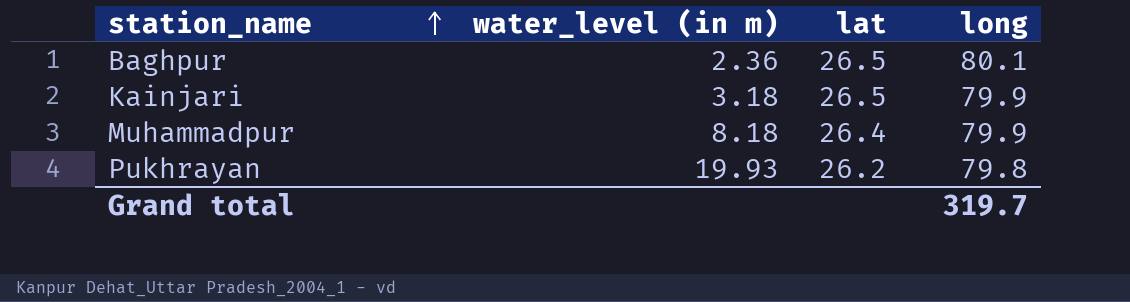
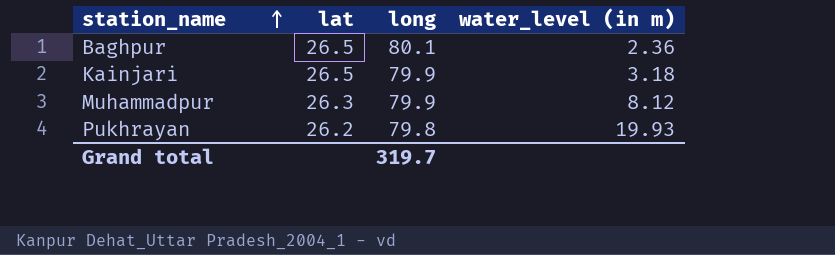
column water_level (in m) | position: 2 -> 4
Muhammadpur | lat: 26.4 -> 26.3
Muhammadpur | water_level (in m): 8.18 -> 8.12

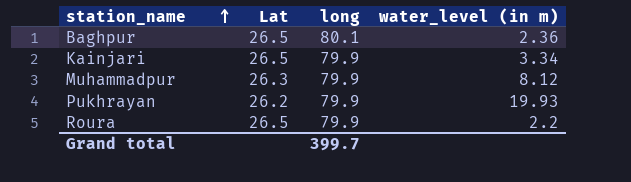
column name: lat -> Lat
Kainjari | water_level (in m): 3.18 -> 3.34
Pukhrayan | long: 79.8 -> 79.9
row Roura: none -> 26.5 | 79.9 | 2.2
Grand total | long: 319.7 -> 399.7

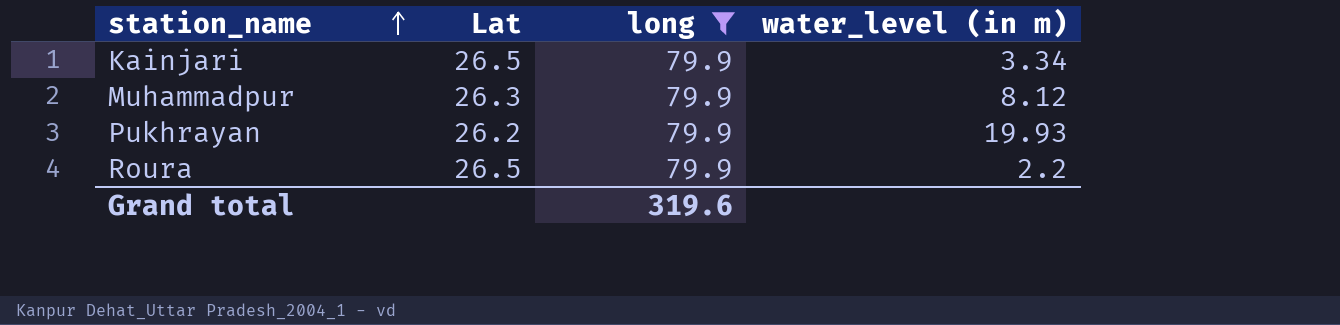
filter: none -> long = 79.9
Grand total | long: 399.7 -> 319.6

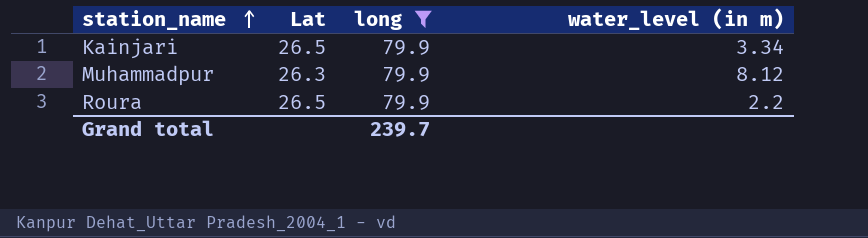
row Pukhrayan: 26.2 | 79.9 | 19.93 -> none
Grand total | long: 319.6 -> 239.7

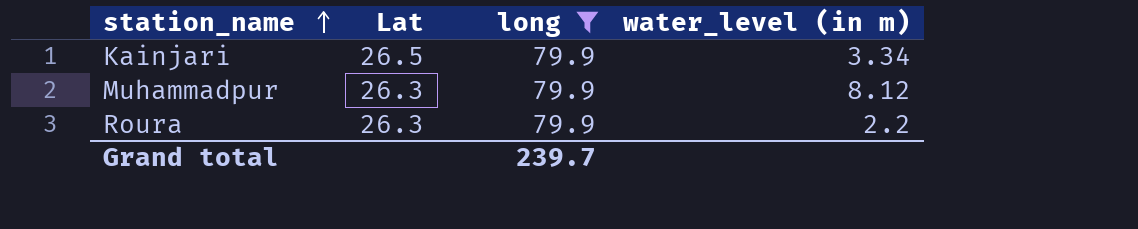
Roura | Lat: 26.5 -> 26.3

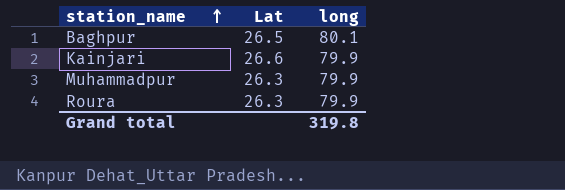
filter: long = 79.9 -> none
column water_level (in m) | position: 4 -> none
Kainjari | Lat: 26.5 -> 26.6
Grand total | long: 239.7 -> 319.8

